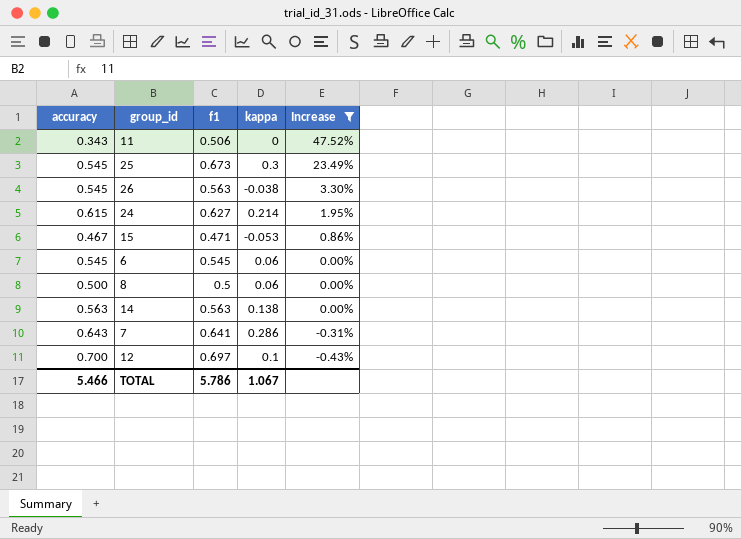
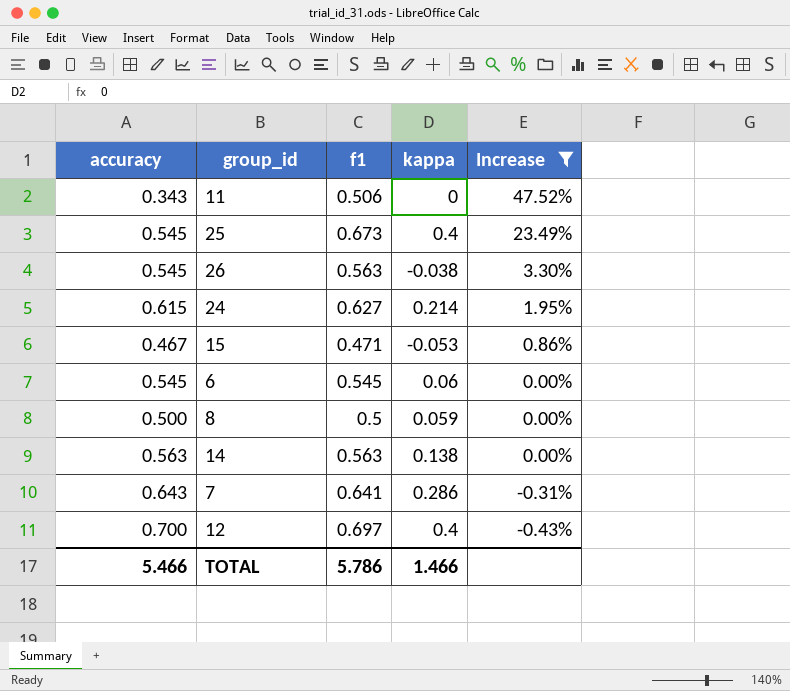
25 | kappa: 0.3 -> 0.4
8 | kappa: 0.06 -> 0.059
12 | kappa: 0.1 -> 0.4
TOTAL | kappa: 1.067 -> 1.466

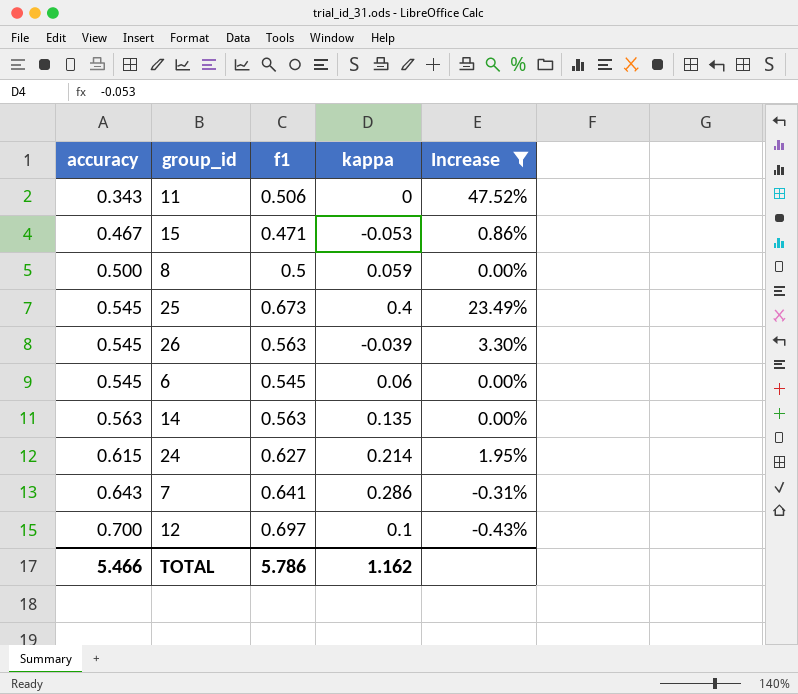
row order: Increase descending -> accuracy ascending
26 | kappa: -0.038 -> -0.039
14 | kappa: 0.138 -> 0.135
12 | kappa: 0.4 -> 0.1
TOTAL | kappa: 1.466 -> 1.162

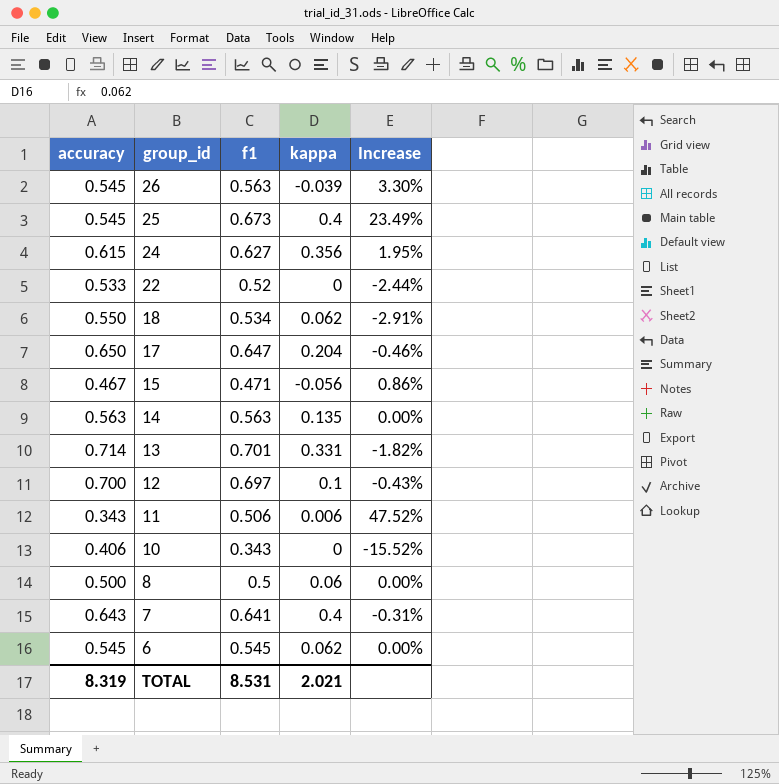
filter: Increase >= -0.43% -> none
row order: accuracy ascending -> group_id descending
24 | kappa: 0.214 -> 0.356
15 | kappa: -0.053 -> -0.056
11 | kappa: 0 -> 0.006
8 | kappa: 0.059 -> 0.06
7 | kappa: 0.286 -> 0.4
6 | kappa: 0.06 -> 0.062
TOTAL | accuracy: 5.466 -> 8.319
TOTAL | f1: 5.786 -> 8.531
TOTAL | kappa: 1.162 -> 2.021

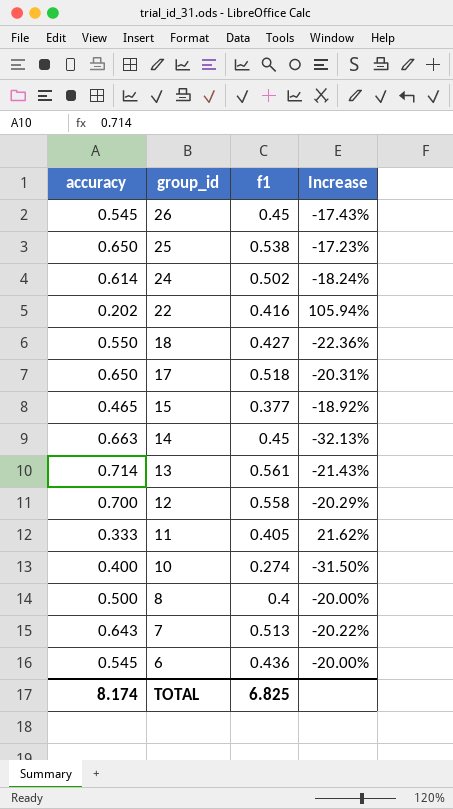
column kappa | position: 4 -> none
26 | f1: 0.563 -> 0.45
26 | Increase: 3.30% -> -17.43%
25 | accuracy: 0.545 -> 0.650
25 | f1: 0.673 -> 0.538
25 | Increase: 23.49% -> -17.23%
24 | accuracy: 0.615 -> 0.614
24 | f1: 0.627 -> 0.502
24 | Increase: 1.95% -> -18.24%
22 | accuracy: 0.533 -> 0.202
22 | f1: 0.52 -> 0.416
22 | Increase: -2.44% -> 105.94%
18 | f1: 0.534 -> 0.427
18 | Increase: -2.91% -> -22.36%
17 | f1: 0.647 -> 0.518
17 | Increase: -0.46% -> -20.31%
15 | accuracy: 0.467 -> 0.465
15 | f1: 0.471 -> 0.377
15 | Increase: 0.86% -> -18.92%
14 | accuracy: 0.563 -> 0.663
14 | f1: 0.563 -> 0.45
14 | Increase: 0.00% -> -32.13%
13 | f1: 0.701 -> 0.561
13 | Increase: -1.82% -> -21.43%
12 | f1: 0.697 -> 0.558
12 | Increase: -0.43% -> -20.29%
11 | accuracy: 0.343 -> 0.333
11 | f1: 0.506 -> 0.405
11 | Increase: 47.52% -> 21.62%
10 | accuracy: 0.406 -> 0.400
10 | f1: 0.343 -> 0.274
10 | Increase: -15.52% -> -31.50%
8 | f1: 0.5 -> 0.4
8 | Increase: 0.00% -> -20.00%
7 | f1: 0.641 -> 0.513
7 | Increase: -0.31% -> -20.22%
6 | f1: 0.545 -> 0.436
6 | Increase: 0.00% -> -20.00%
TOTAL | accuracy: 8.319 -> 8.174
TOTAL | f1: 8.531 -> 6.825

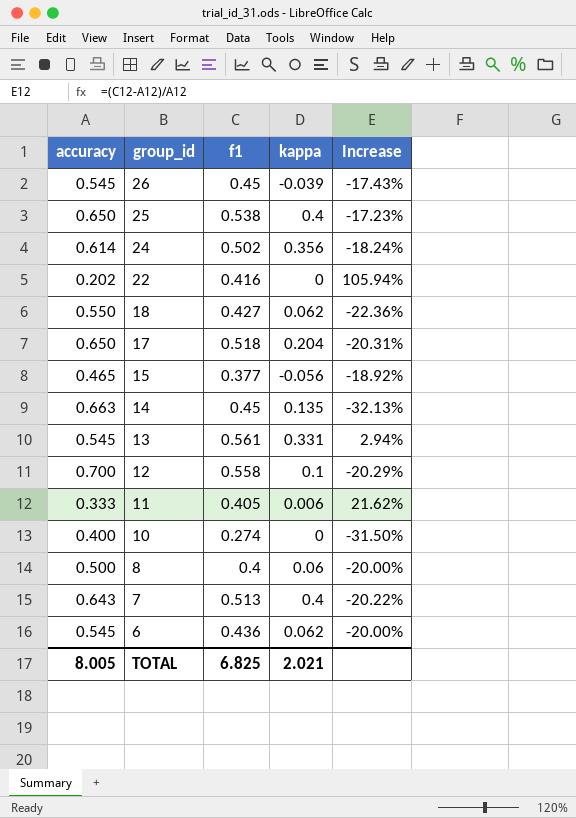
column kappa | position: none -> 4
13 | accuracy: 0.714 -> 0.545
13 | Increase: -21.43% -> 2.94%
TOTAL | accuracy: 8.174 -> 8.005

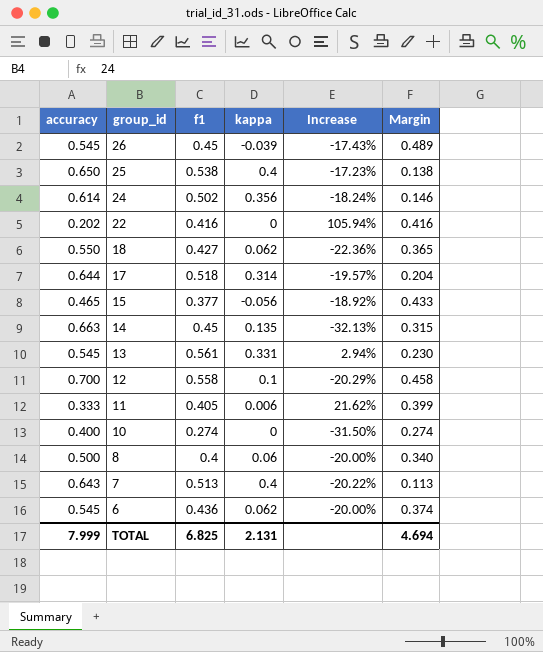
column Margin | formula: none -> [f1] - [kappa]
17 | accuracy: 0.650 -> 0.644
17 | kappa: 0.204 -> 0.314
17 | Increase: -20.31% -> -19.57%
TOTAL | accuracy: 8.005 -> 7.999
TOTAL | kappa: 2.021 -> 2.131

